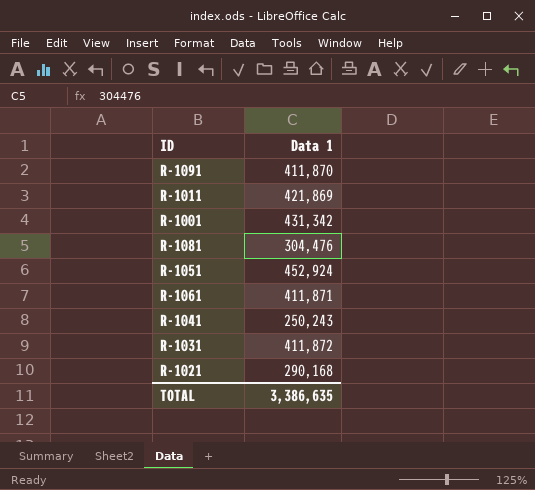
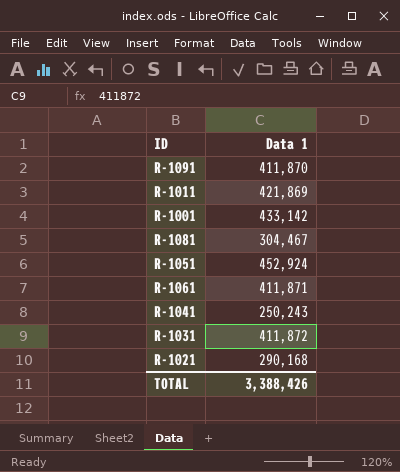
R-1001 | Data 1: 431,342 -> 433,142
R-1081 | Data 1: 304,476 -> 304,467
TOTAL | Data 1: 3,386,635 -> 3,388,426

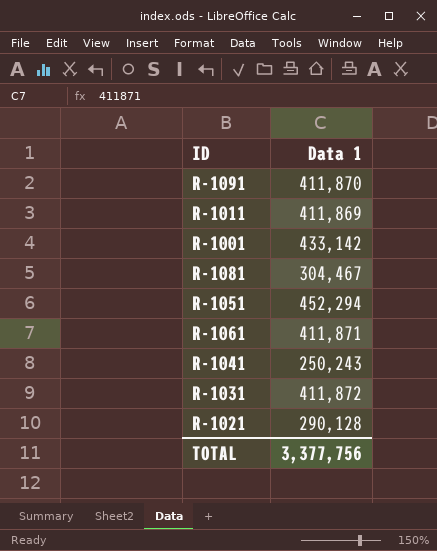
R-1011 | Data 1: 421,869 -> 411,869
R-1051 | Data 1: 452,924 -> 452,294
R-1021 | Data 1: 290,168 -> 290,128
TOTAL | Data 1: 3,388,426 -> 3,377,756

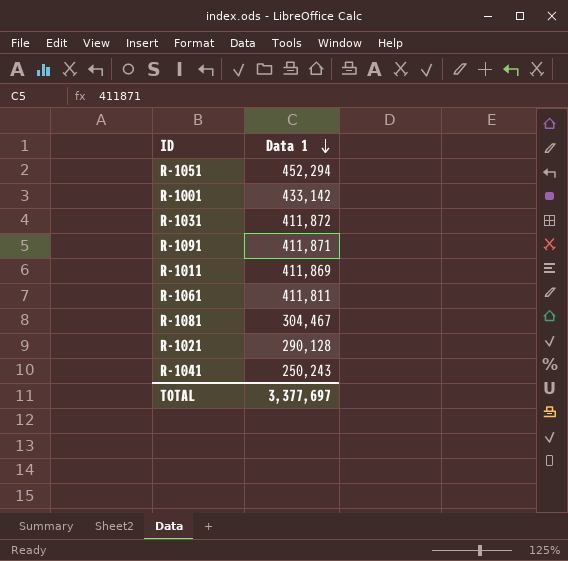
row order: none -> Data 1 descending
R-1091 | Data 1: 411,870 -> 411,871
R-1061 | Data 1: 411,871 -> 411,811
TOTAL | Data 1: 3,377,756 -> 3,377,697

